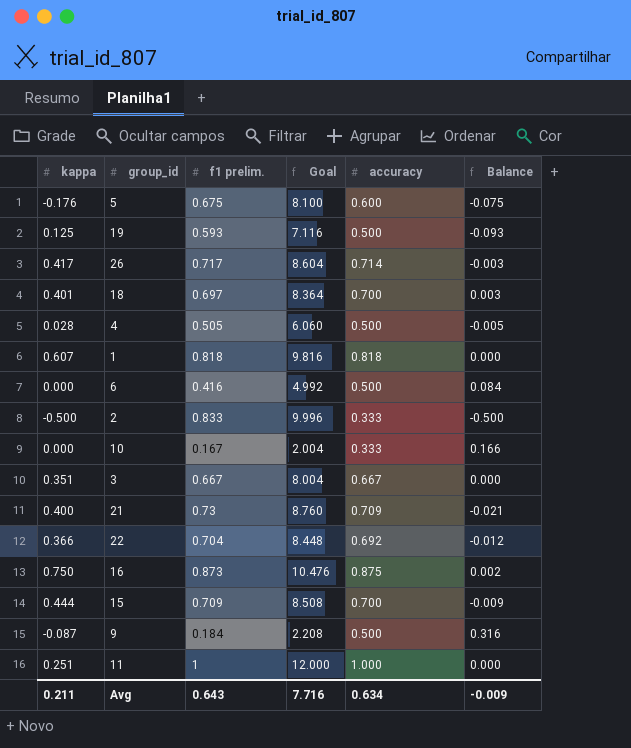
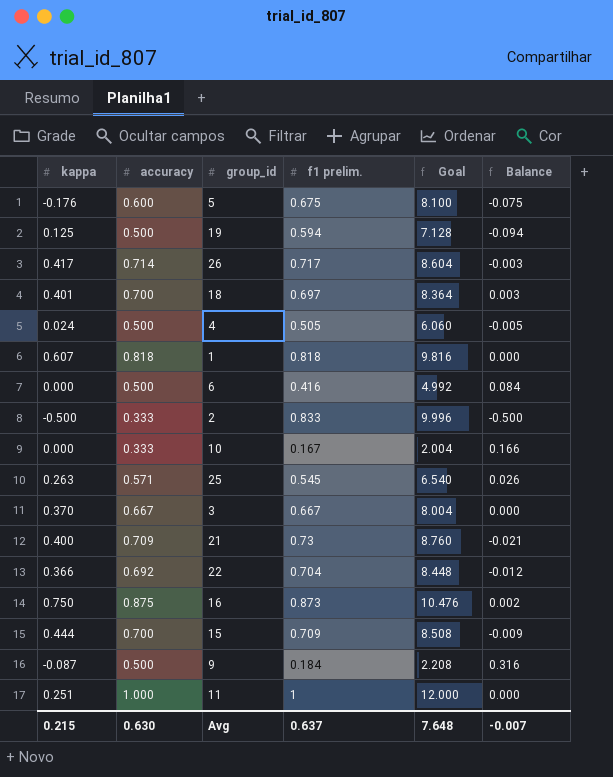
column accuracy | position: 5 -> 2
19 | f1 prelim.: 0.593 -> 0.594
19 | Goal: 7.116 -> 7.128
19 | Balance: -0.093 -> -0.094
4 | kappa: 0.028 -> 0.024
row 25: none -> 0.263 | 0.571 | 0.545 | 6.540 | 0.026
3 | kappa: 0.351 -> 0.370
Avg | kappa: 0.211 -> 0.215
Avg | accuracy: 0.634 -> 0.630
Avg | f1 prelim.: 0.643 -> 0.637
Avg | Goal: 7.716 -> 7.648
Avg | Balance: -0.009 -> -0.007

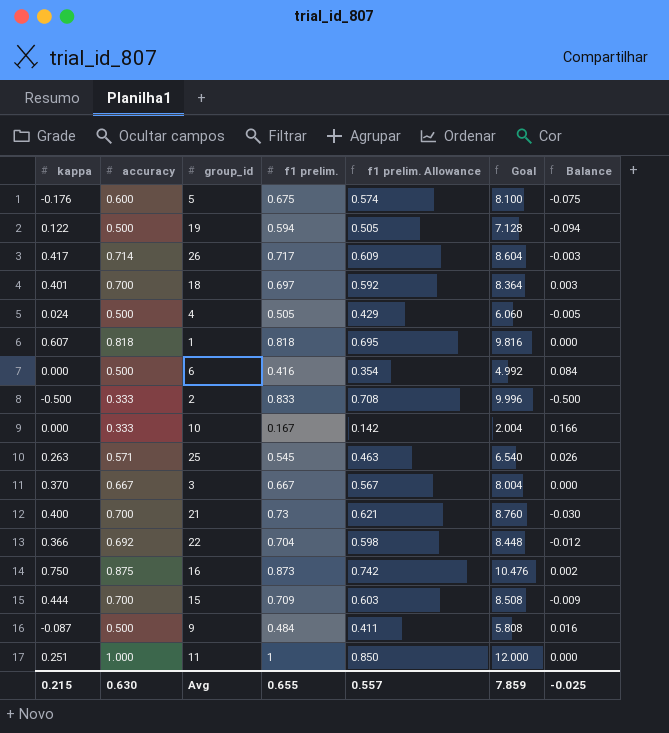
column f1 prelim. Allowance | formula: none -> [f1 prelim.] * 0.85
19 | kappa: 0.125 -> 0.122
21 | accuracy: 0.709 -> 0.700
21 | Balance: -0.021 -> -0.030
9 | f1 prelim.: 0.184 -> 0.484
9 | Goal: 2.208 -> 5.808
9 | Balance: 0.316 -> 0.016
Avg | f1 prelim.: 0.637 -> 0.655
Avg | Goal: 7.648 -> 7.859
Avg | Balance: -0.007 -> -0.025

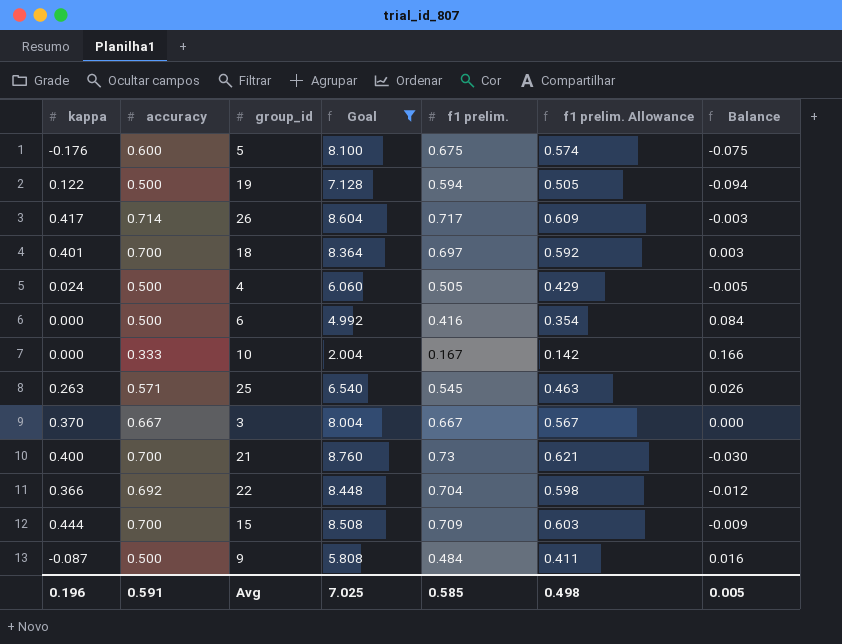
filter: none -> Goal <= 8.760
column Goal | position: 6 -> 4
Avg | kappa: 0.215 -> 0.196
Avg | accuracy: 0.630 -> 0.591
Avg | Goal: 7.859 -> 7.025
Avg | f1 prelim.: 0.655 -> 0.585
Avg | f1 prelim. Allowance: 0.557 -> 0.498
Avg | Balance: -0.025 -> 0.005

